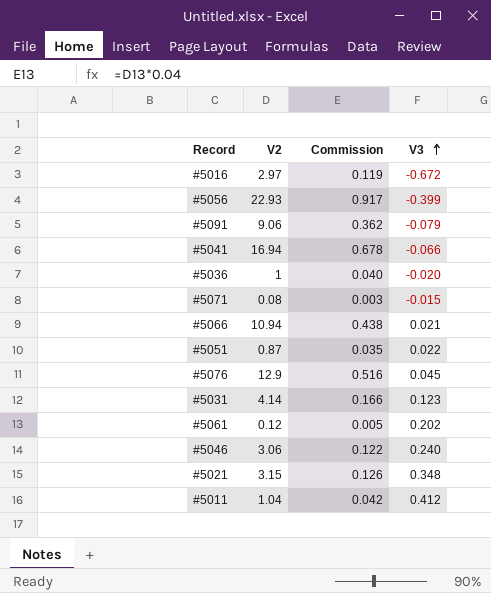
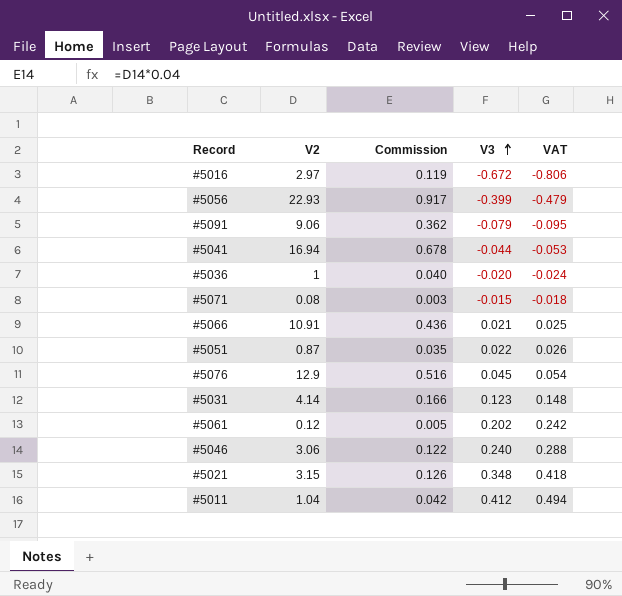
column VAT | formula: none -> [V3] * 1.2
#5041 | V3: -0.066 -> -0.044
#5066 | V2: 10.94 -> 10.91
#5066 | Commission: 0.438 -> 0.436

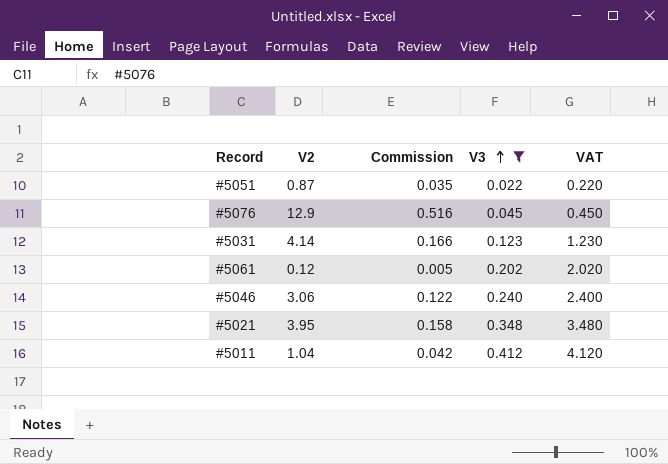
filter: none -> V3 >= 0.022
column VAT | formula: [V3] * 1.2 -> [V3] * 10
#5021 | V2: 3.15 -> 3.95
#5021 | Commission: 0.126 -> 0.158

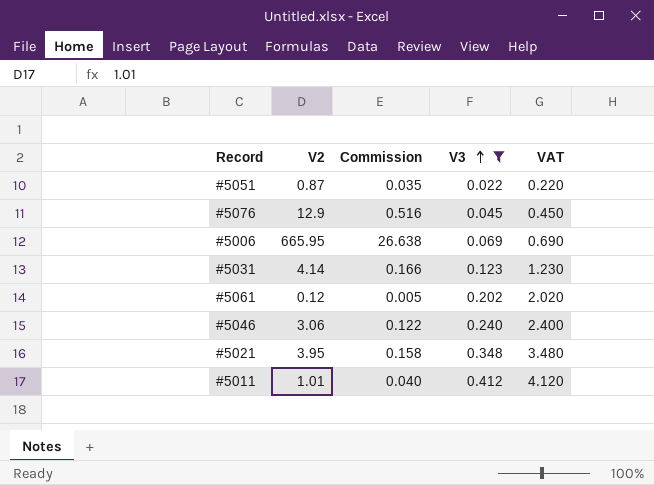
row #5006: none -> 665.95 | 26.638 | 0.069 | 0.690
#5011 | V2: 1.04 -> 1.01
#5011 | Commission: 0.042 -> 0.040

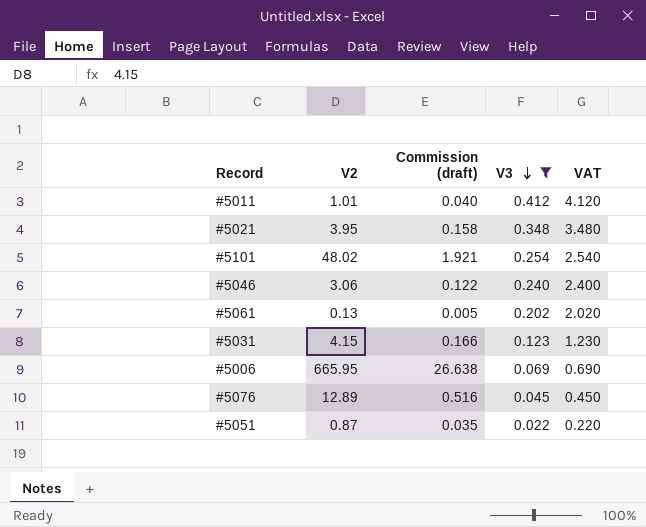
row order: V3 ascending -> V3 descending
column name: Commission -> Commission (draft)
row #5101: none -> 48.02 | 1.921 | 0.254 | 2.540
#5061 | V2: 0.12 -> 0.13
#5031 | V2: 4.14 -> 4.15
#5076 | V2: 12.9 -> 12.89

